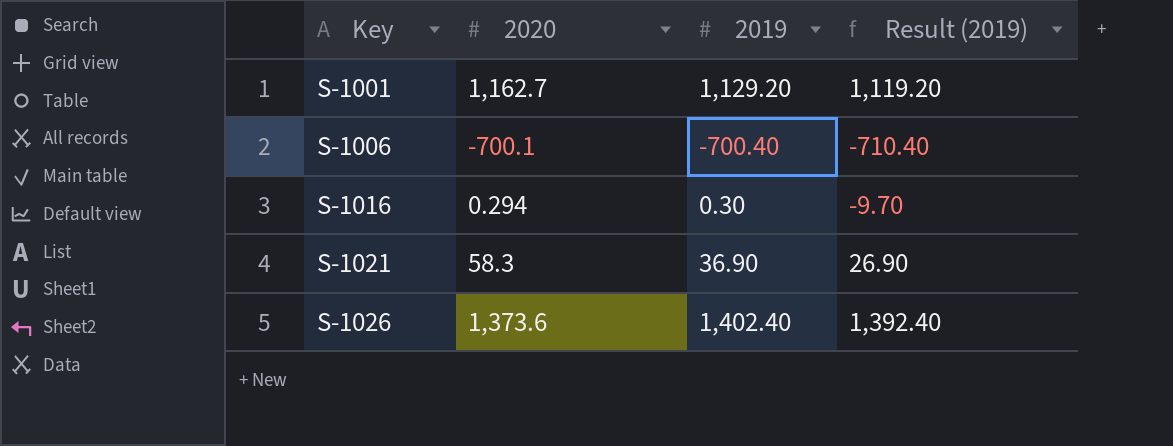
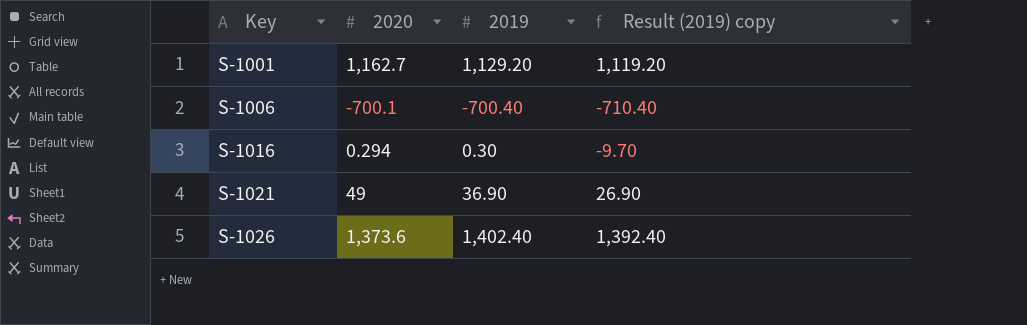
column name: Result (2019) -> Result (2019) copy
S-1021 | 2020: 58.3 -> 49

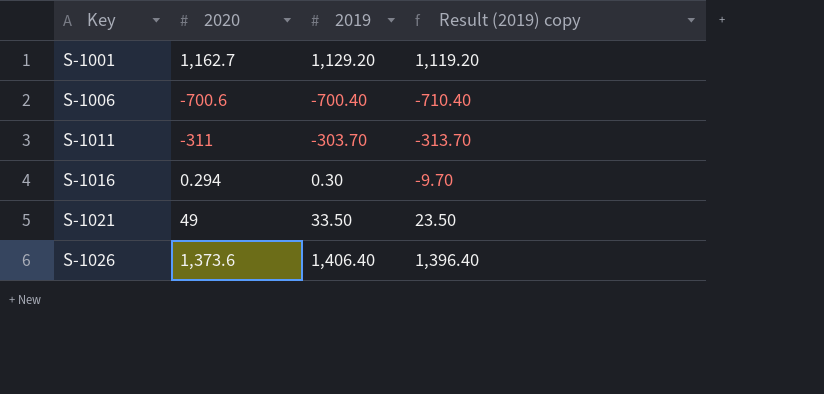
S-1006 | 2020: -700.1 -> -700.6
row S-1011: none -> -311 | -303.70 | -313.70
S-1021 | 2019: 36.90 -> 33.50
S-1021 | Result (2019) copy: 26.90 -> 23.50
S-1026 | 2019: 1,402.40 -> 1,406.40
S-1026 | Result (2019) copy: 1,392.40 -> 1,396.40

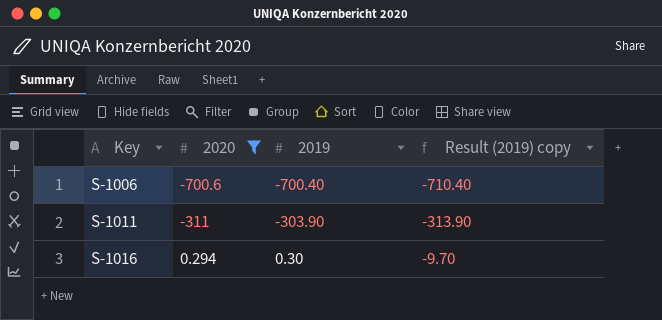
filter: none -> 2020 <= 0.294
S-1011 | 2019: -303.70 -> -303.90
S-1011 | Result (2019) copy: -313.70 -> -313.90

